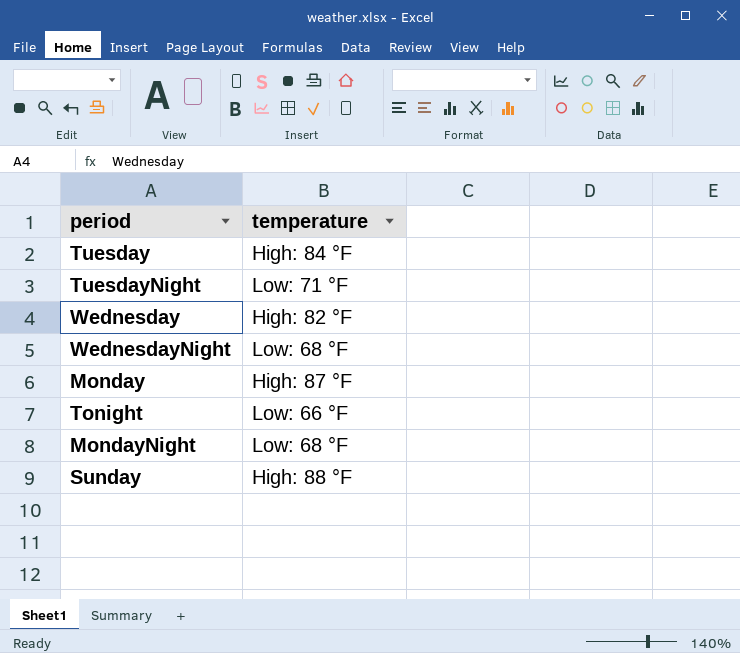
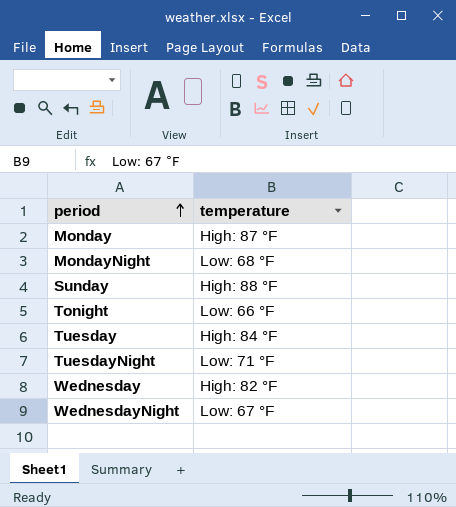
row order: none -> period ascending
WednesdayNight | temperature: Low: 68 °F -> Low: 67 °F

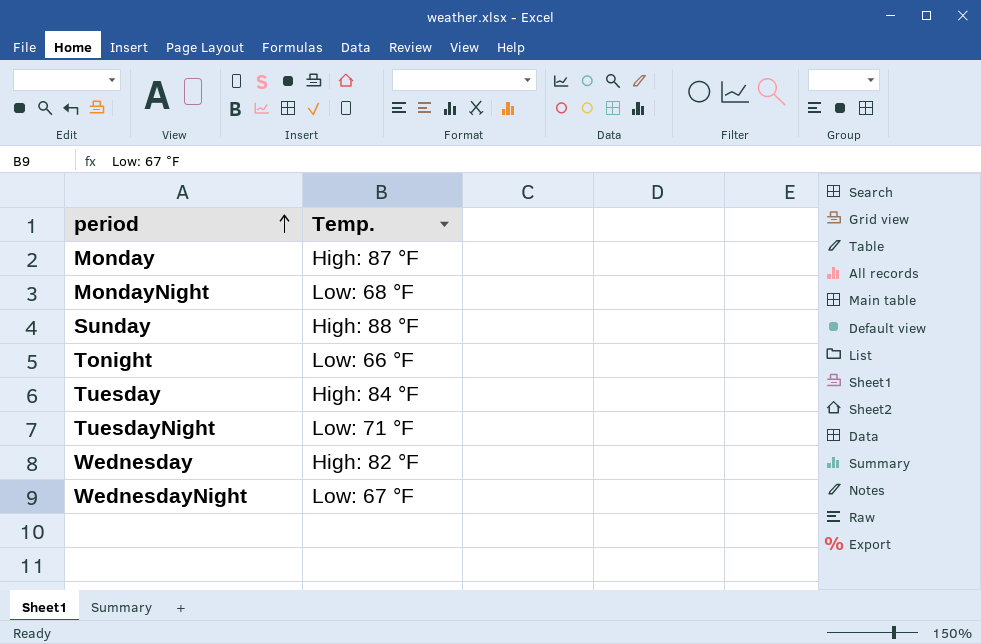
column name: temperature -> Temp.

